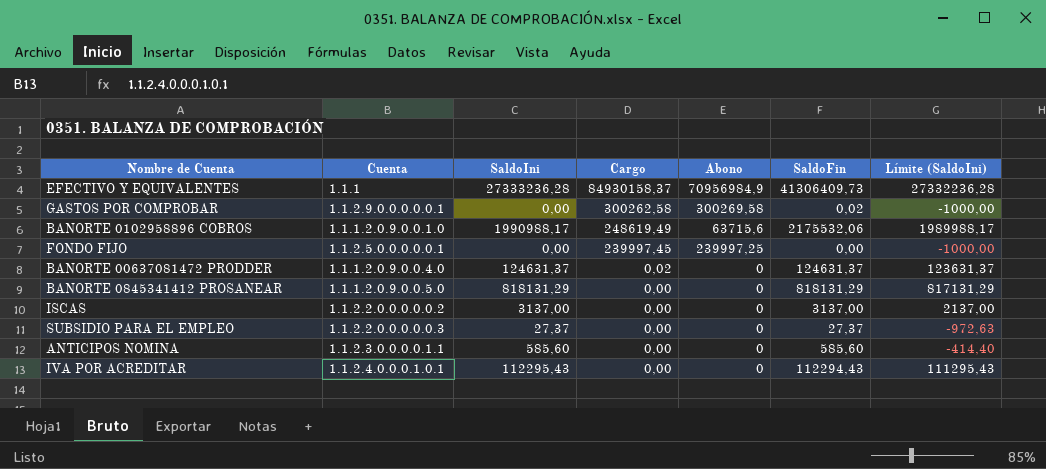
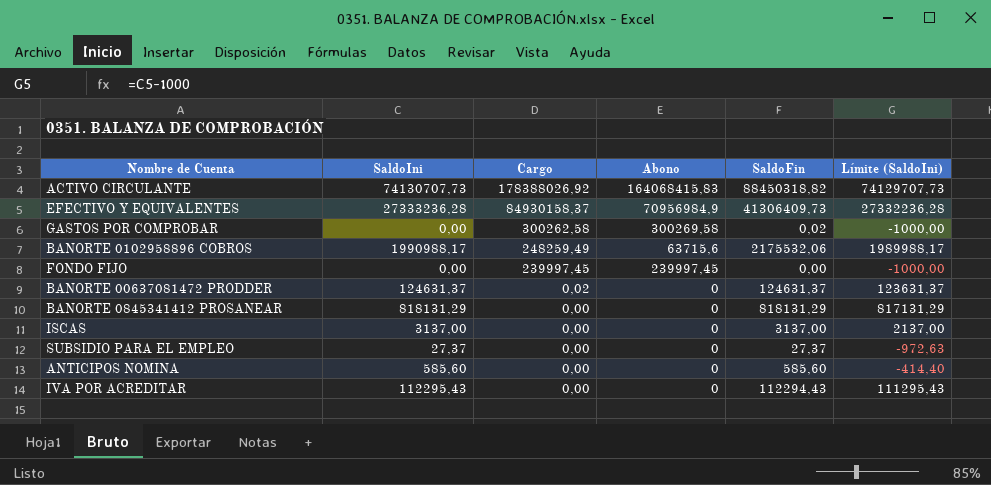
column Cuenta | position: 2 -> none
row ACTIVO CIRCULANTE: none -> 74130707,73 | 178388026,92 | 164068415,83 | 88450318,82 | 74129707,73
BANORTE 0102958896 COBROS | Cargo: 248619,49 -> 248259,49
FONDO FIJO | Abono: 239997,25 -> 239997,45

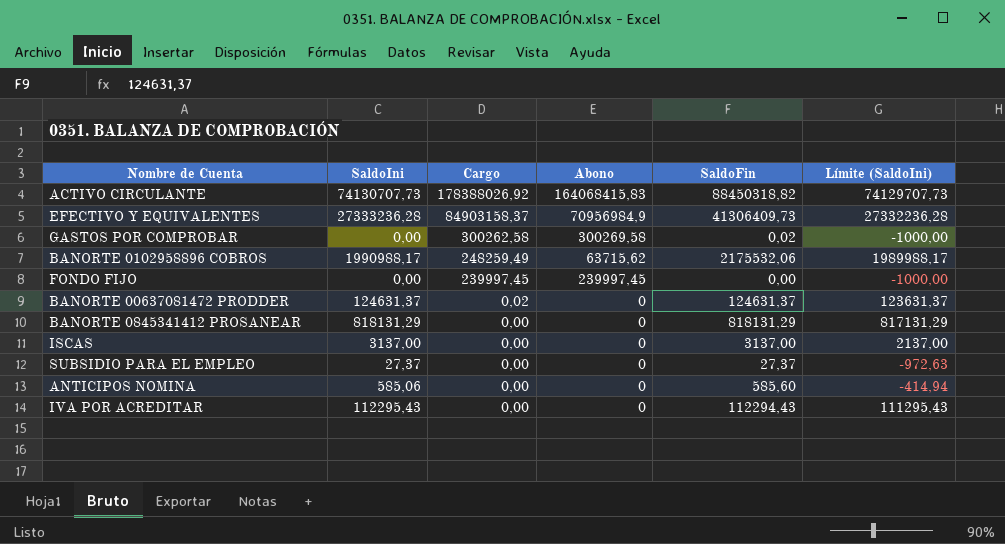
EFECTIVO Y EQUIVALENTES | Cargo: 84930158,37 -> 84903158,37
BANORTE 0102958896 COBROS | Abono: 63715,6 -> 63715,62
ANTICIPOS NOMINA | SaldoIni: 585,60 -> 585,06
ANTICIPOS NOMINA | Límite (SaldoIni): -414,40 -> -414,94

